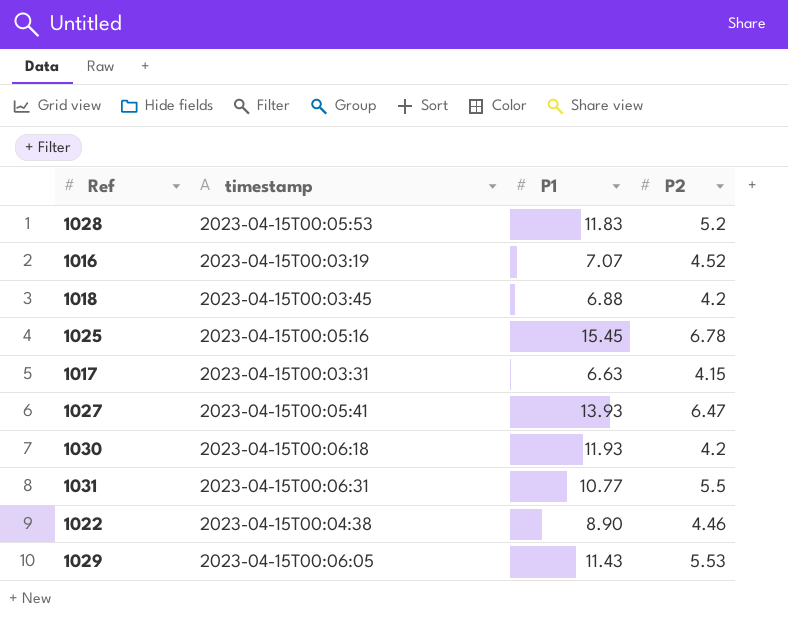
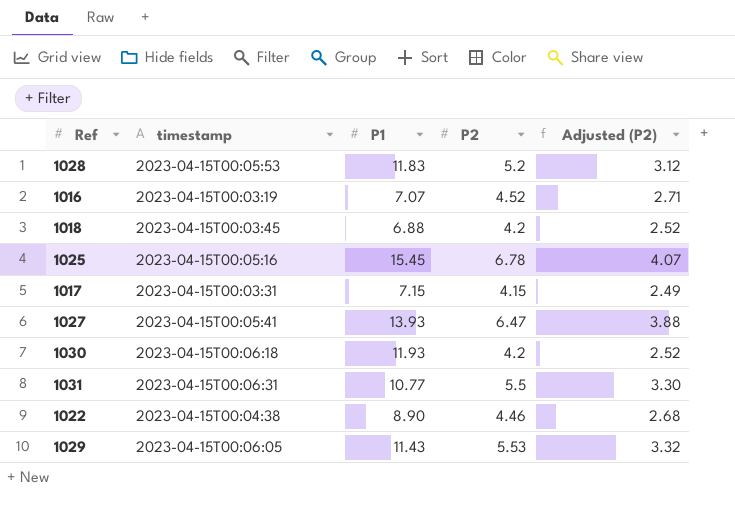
column Adjusted (P2) | formula: none -> [P2] * 0.6
1017 | P1: 6.63 -> 7.15

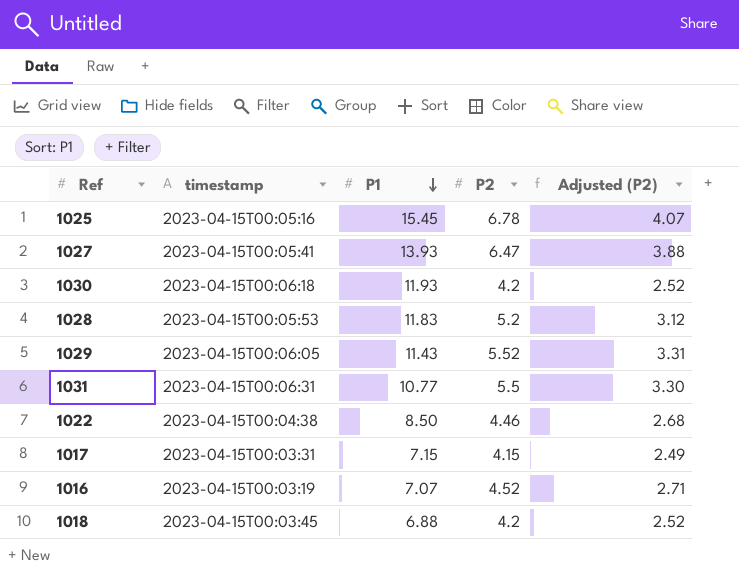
row order: none -> P1 descending
1029 | P2: 5.53 -> 5.52
1029 | Adjusted (P2): 3.32 -> 3.31
1022 | P1: 8.90 -> 8.50

